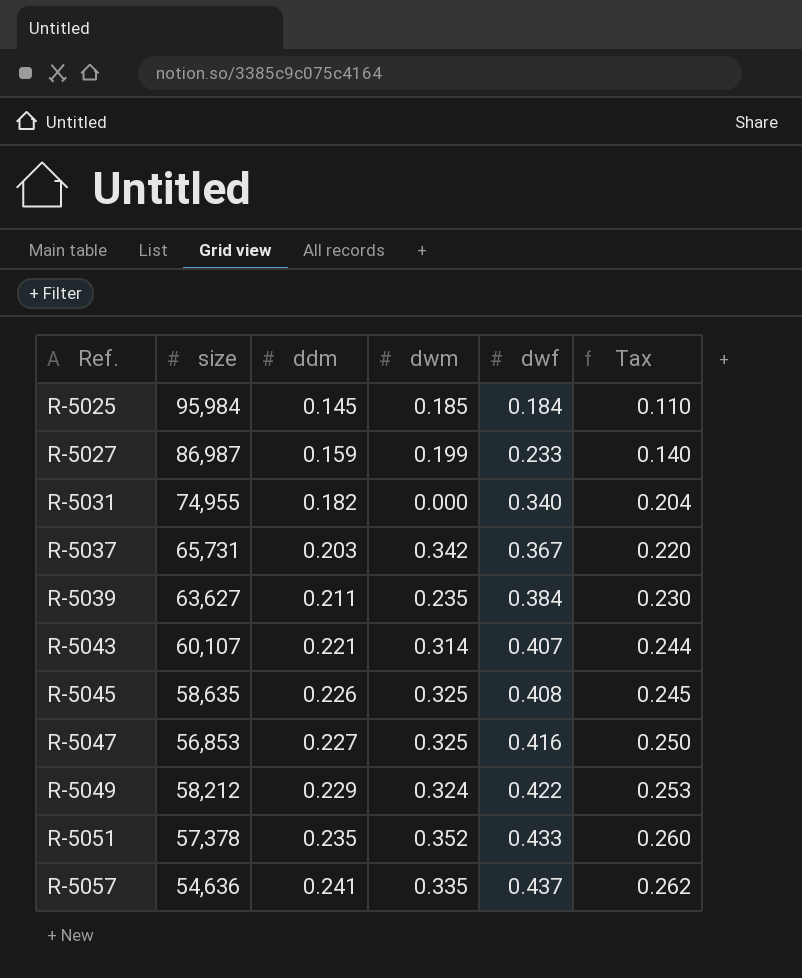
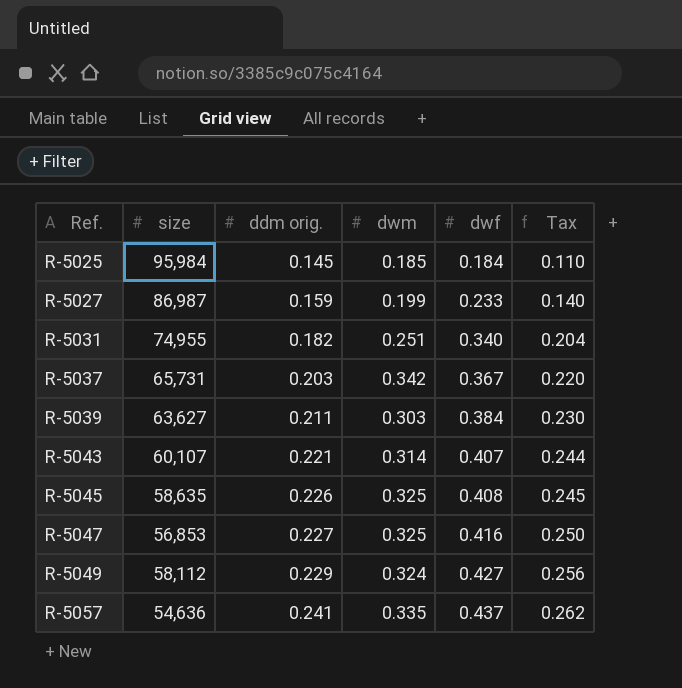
column name: ddm -> ddm orig.
row R-5051: 57,378 | 0.235 | 0.352 | 0.433 | 0.260 -> none
R-5031 | dwm: 0.000 -> 0.251
R-5039 | dwm: 0.235 -> 0.303
R-5049 | size: 58,212 -> 58,112
R-5049 | dwf: 0.422 -> 0.427
R-5049 | Tax: 0.253 -> 0.256

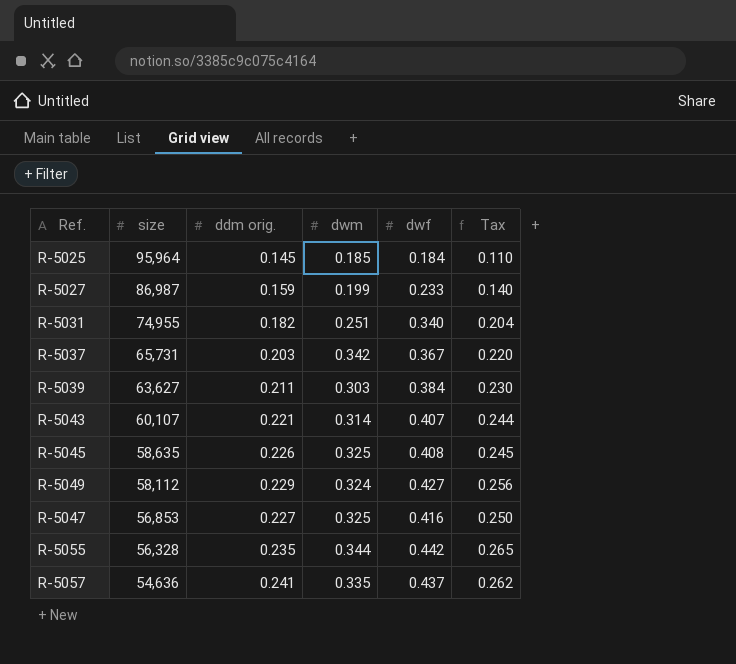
row order: Ref. ascending -> size descending
R-5025 | size: 95,984 -> 95,964
row R-5055: none -> 56,328 | 0.235 | 0.344 | 0.442 | 0.265

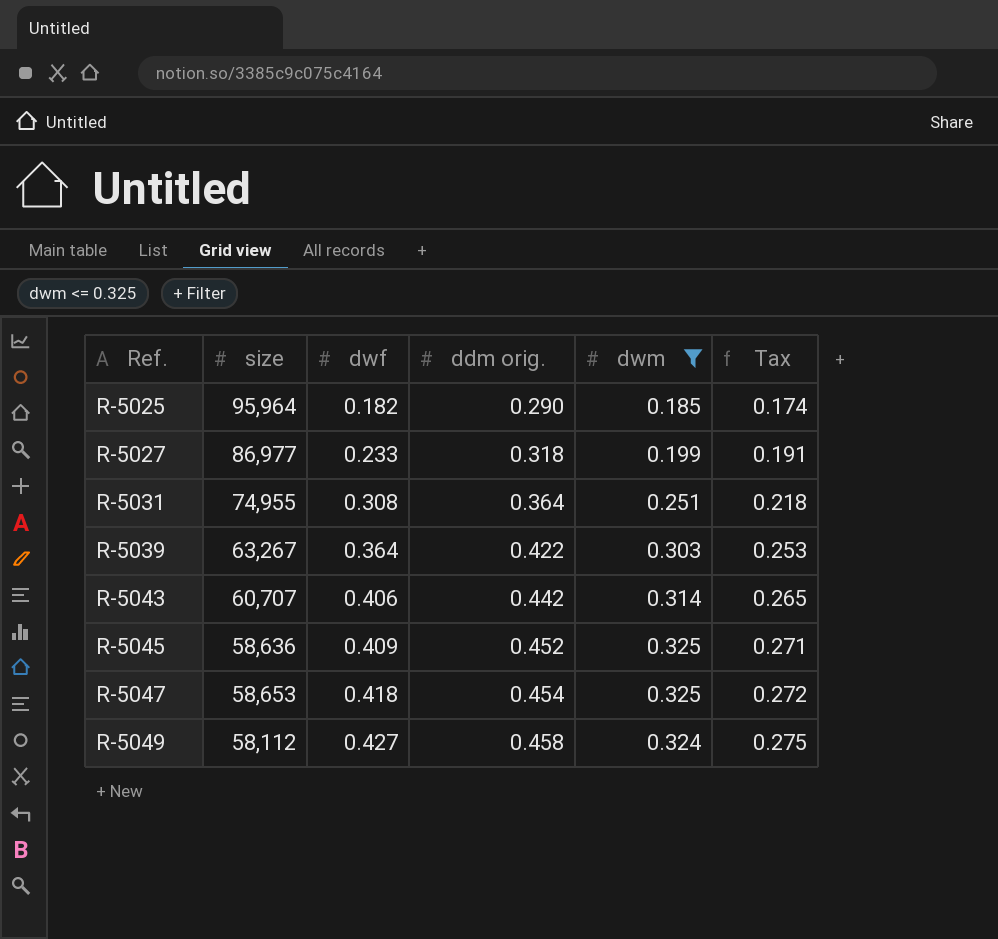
filter: none -> dwm <= 0.325
row order: size descending -> Ref. ascending
column dwf | position: 5 -> 3
column Tax | formula: [dwf] * 0.6 -> [ddm orig.] * 0.6
R-5025 | dwf: 0.184 -> 0.182
R-5025 | ddm orig.: 0.145 -> 0.290
R-5027 | size: 86,987 -> 86,977
R-5027 | ddm orig.: 0.159 -> 0.318
R-5031 | dwf: 0.340 -> 0.308
R-5031 | ddm orig.: 0.182 -> 0.364
R-5039 | size: 63,627 -> 63,267
R-5039 | dwf: 0.384 -> 0.364
R-5039 | ddm orig.: 0.211 -> 0.422
R-5043 | size: 60,107 -> 60,707
R-5043 | dwf: 0.407 -> 0.406
R-5043 | ddm orig.: 0.221 -> 0.442
R-5045 | size: 58,635 -> 58,636
R-5045 | dwf: 0.408 -> 0.409
R-5045 | ddm orig.: 0.226 -> 0.452
R-5047 | size: 56,853 -> 58,653
R-5047 | dwf: 0.416 -> 0.418
R-5047 | ddm orig.: 0.227 -> 0.454
R-5049 | ddm orig.: 0.229 -> 0.458

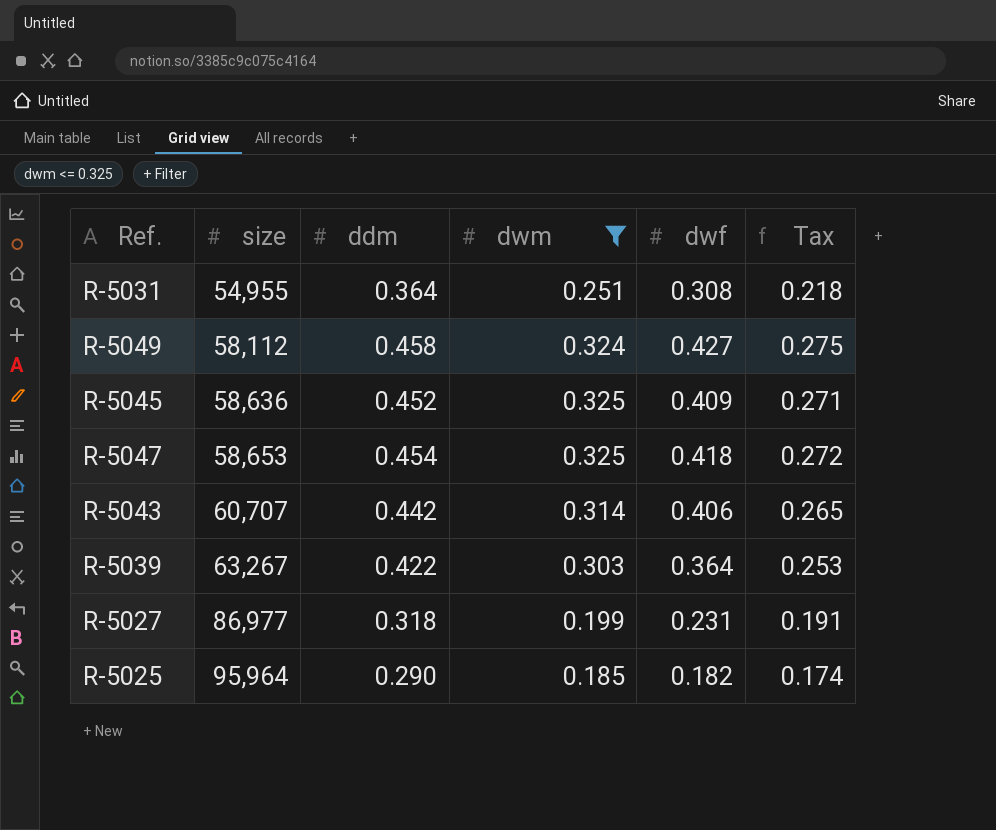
row order: Ref. ascending -> size ascending
column name: ddm orig. -> ddm
column dwf | position: 3 -> 5
R-5031 | size: 74,955 -> 54,955
R-5027 | dwf: 0.233 -> 0.231

